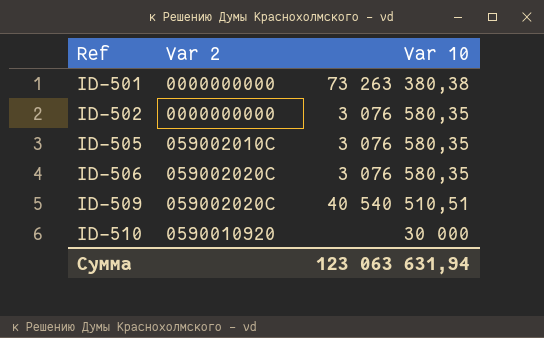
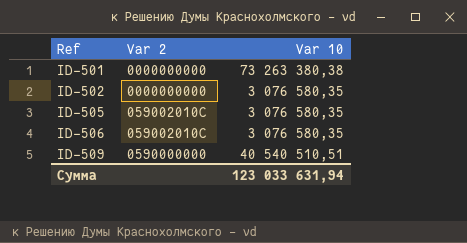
row ID-510: 0590010920 | 30 000 -> none
ID-506 | Var 2: 059002020С -> 059002010С
ID-509 | Var 2: 059002020С -> 0590000000
Сумма | Var 10: 123 063 631,94 -> 123 033 631,94

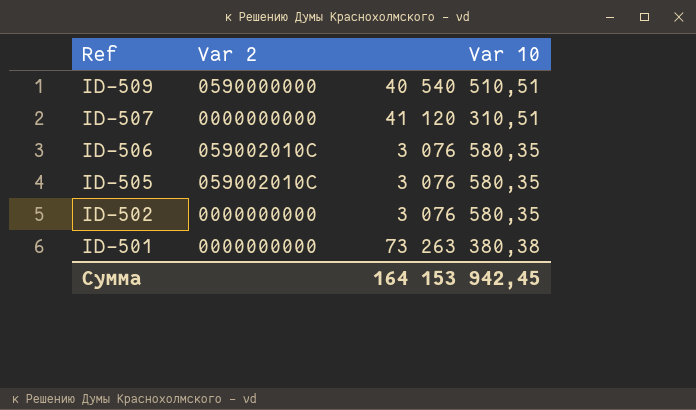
row order: Ref ascending -> Ref descending
row ID-507: none -> 0000000000 | 41 120 310,51
Сумма | Var 10: 123 033 631,94 -> 164 153 942,45

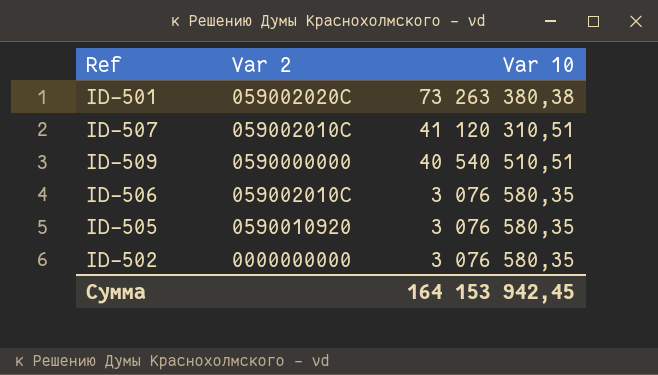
row order: Ref descending -> Var 10 descending
ID-501 | Var 2: 0000000000 -> 059002020С
ID-507 | Var 2: 0000000000 -> 059002010С
ID-505 | Var 2: 059002010С -> 0590010920

